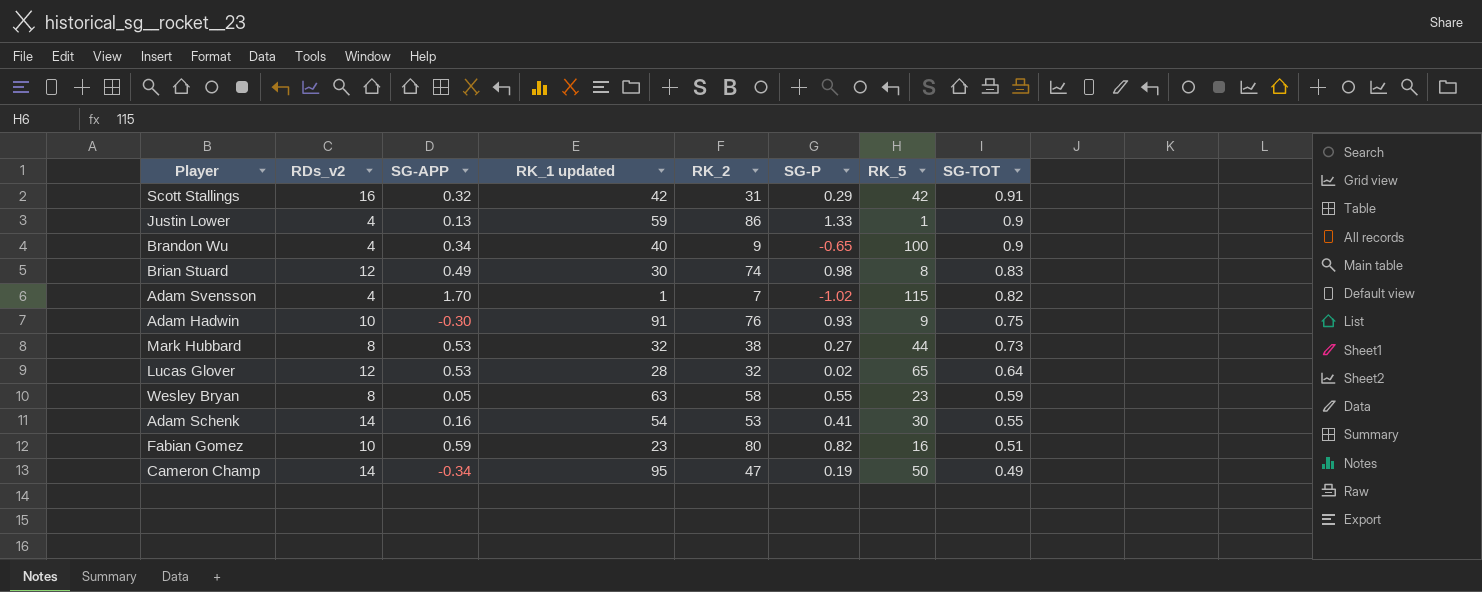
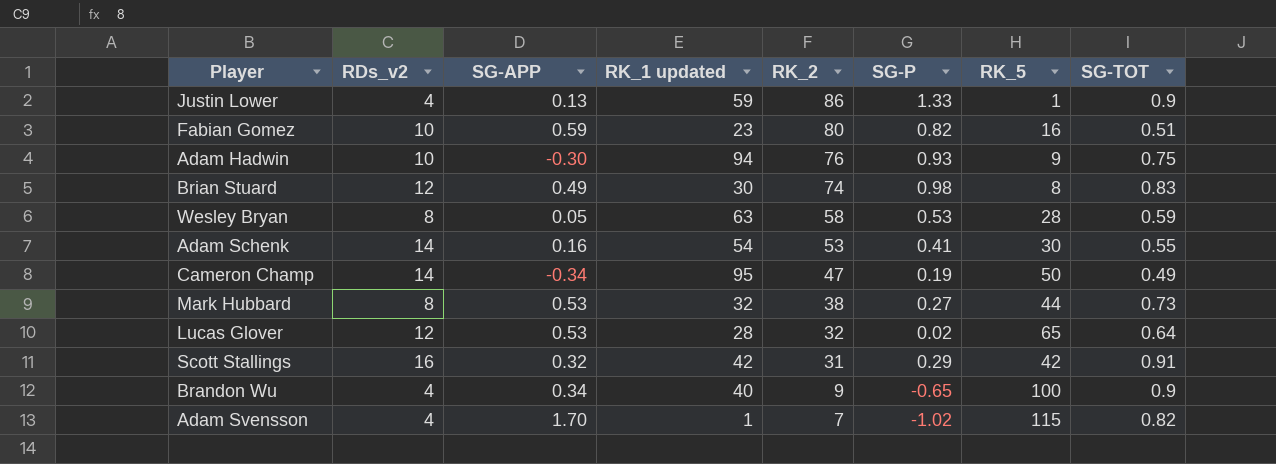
row order: SG-TOT descending -> RK_2 descending
Adam Hadwin | RK_1 updated: 91 -> 94
Wesley Bryan | SG-P: 0.55 -> 0.53
Wesley Bryan | RK_5: 23 -> 28

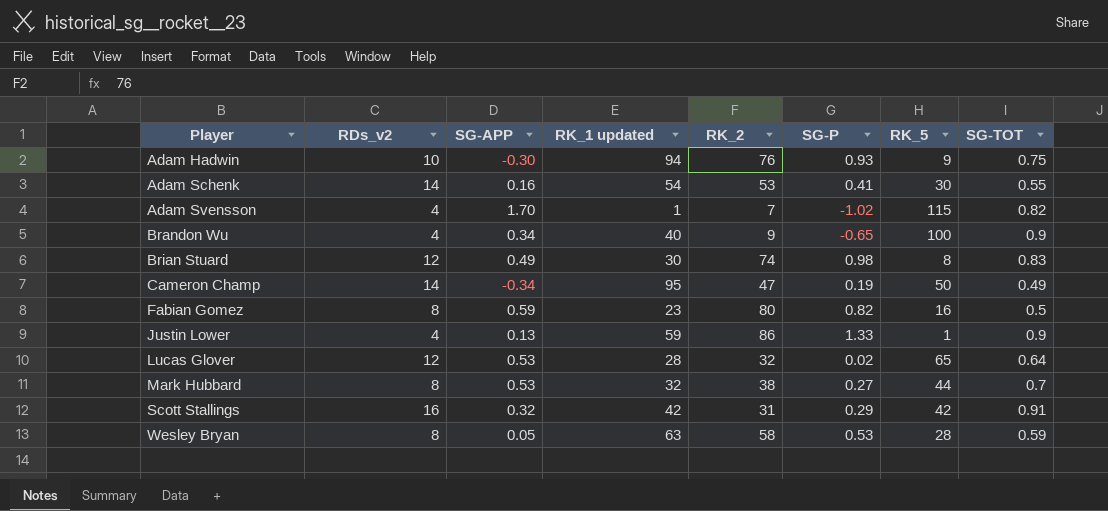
row order: RK_2 descending -> Player ascending
Fabian Gomez | RDs_v2: 10 -> 8
Fabian Gomez | SG-TOT: 0.51 -> 0.5
Mark Hubbard | SG-TOT: 0.73 -> 0.7

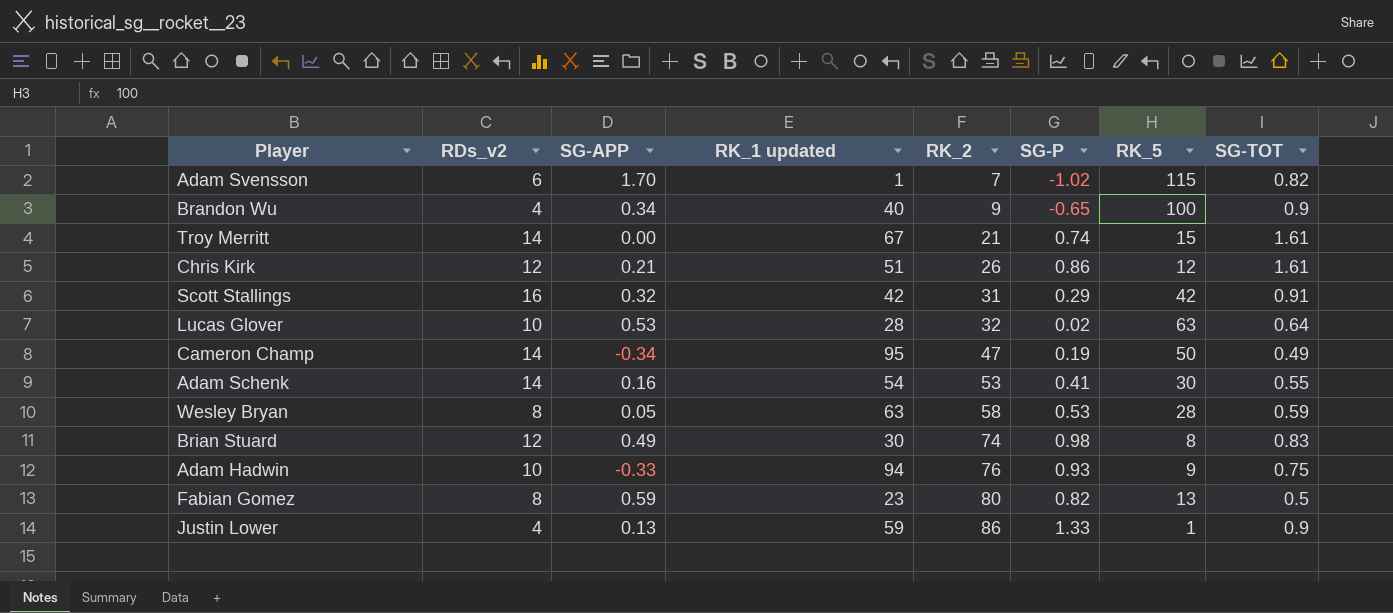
row order: Player ascending -> RK_2 ascending
row Mark Hubbard: 8 | 0.53 | 32 | 38 | 0.27 | 44 | 0.7 -> none
Adam Svensson | RDs_v2: 4 -> 6
row Troy Merritt: none -> 14 | 0.00 | 67 | 21 | 0.74 | 15 | 1.61
row Chris Kirk: none -> 12 | 0.21 | 51 | 26 | 0.86 | 12 | 1.61
Lucas Glover | RDs_v2: 12 -> 10
Lucas Glover | RK_5: 65 -> 63
Adam Hadwin | SG-APP: -0.30 -> -0.33
Fabian Gomez | RK_5: 16 -> 13

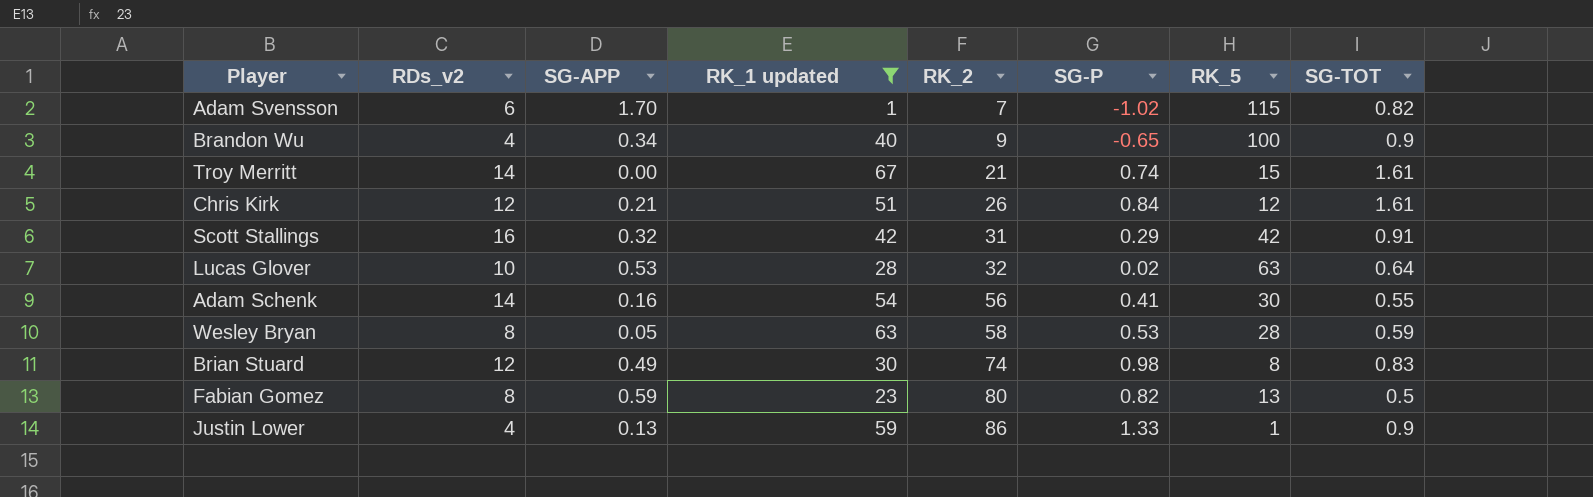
filter: none -> RK_1 updated <= 67
Chris Kirk | SG-P: 0.86 -> 0.84
Adam Schenk | RK_2: 53 -> 56

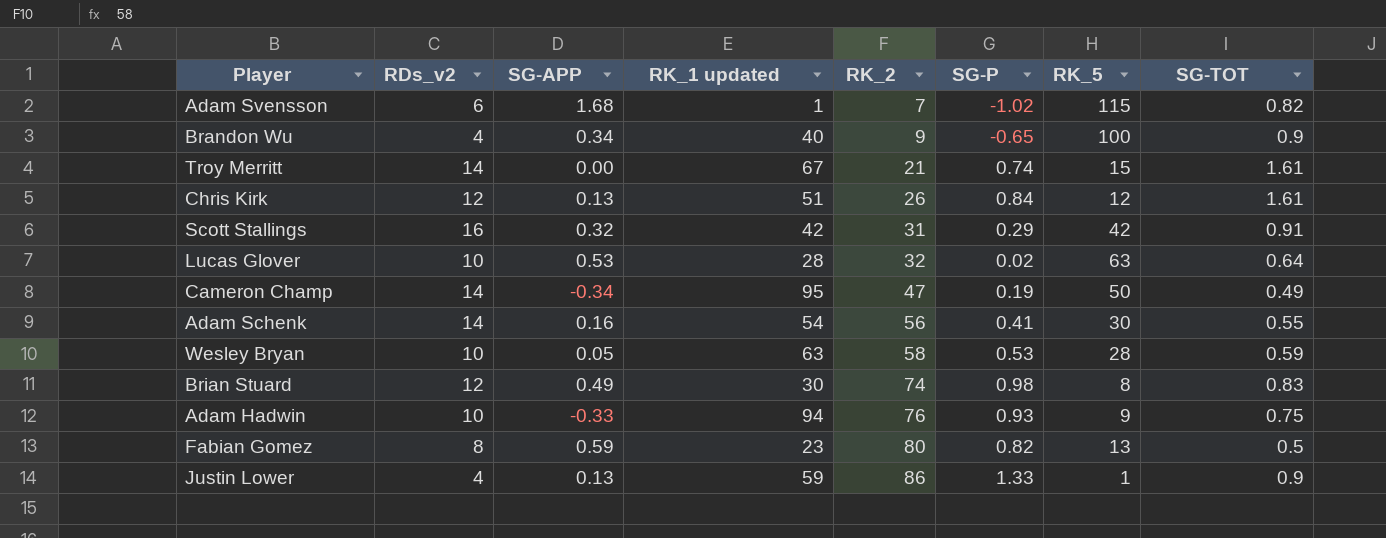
filter: RK_1 updated <= 67 -> none
Adam Svensson | SG-APP: 1.70 -> 1.68
Chris Kirk | SG-APP: 0.21 -> 0.13
Wesley Bryan | RDs_v2: 8 -> 10

